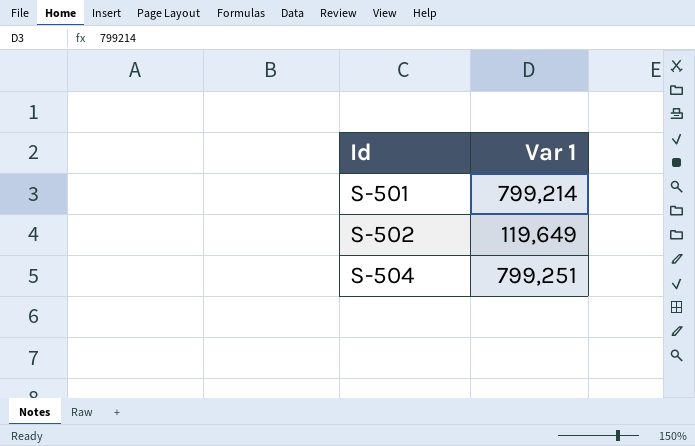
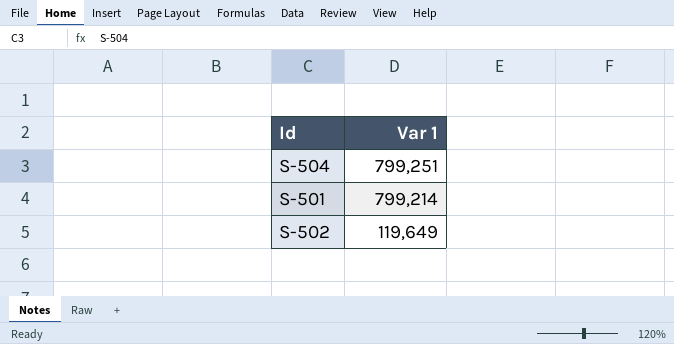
row order: Id ascending -> Var 1 descending

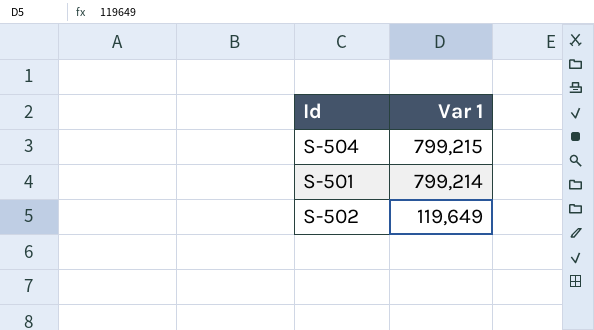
S-504 | Var 1: 799,251 -> 799,215

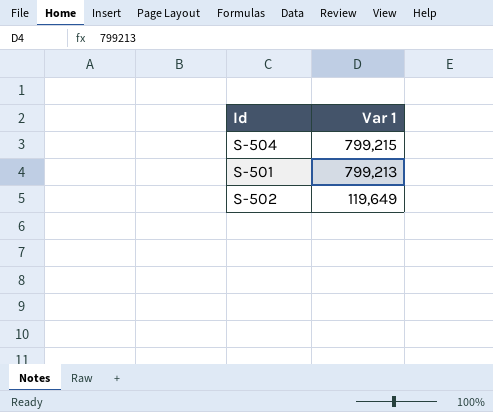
S-501 | Var 1: 799,214 -> 799,213

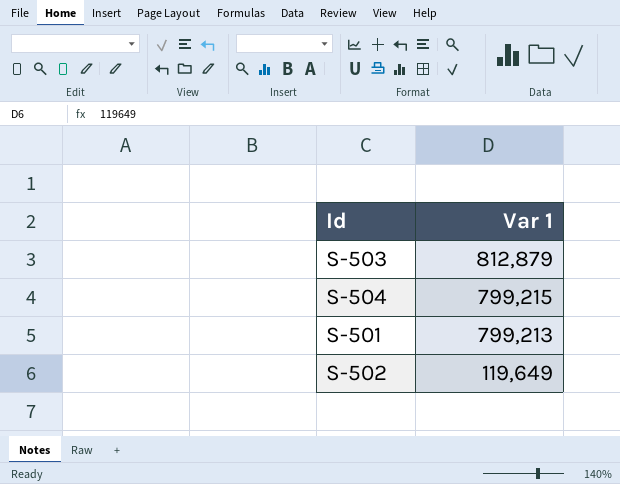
row S-503: none -> 812,879

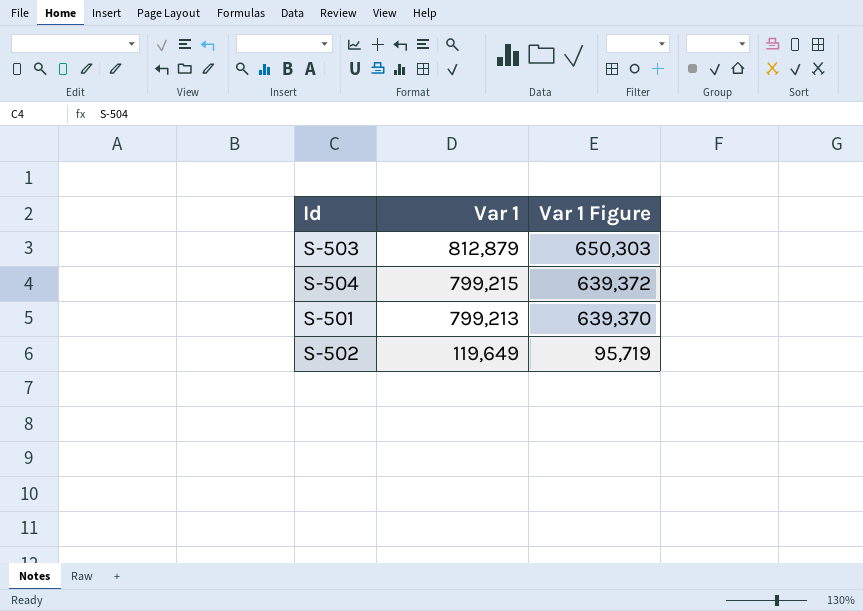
column Var 1 Figure | formula: none -> [Var 1] * 0.8

